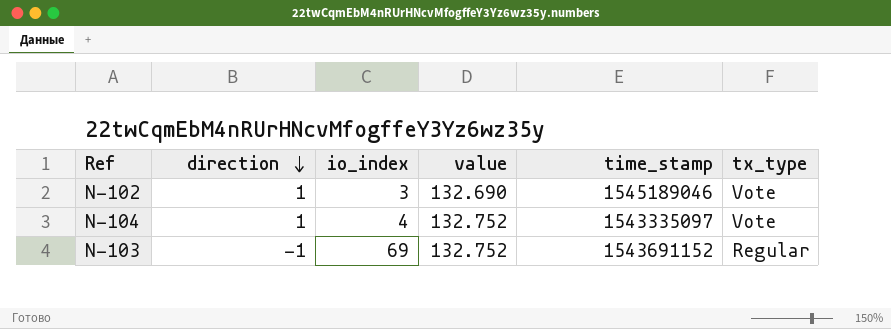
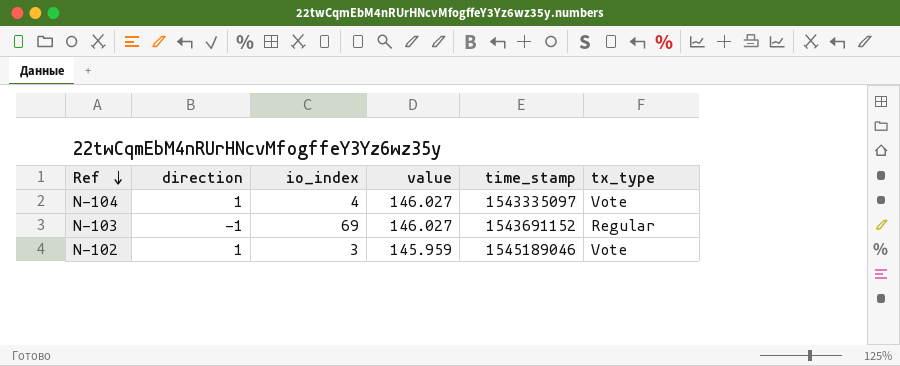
row order: direction descending -> Ref descending
N-104 | value: 132.752 -> 146.027
N-103 | value: 132.752 -> 146.027
N-102 | value: 132.690 -> 145.959

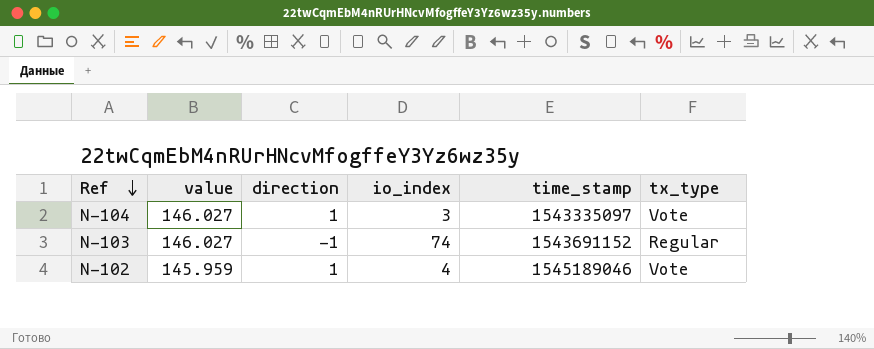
column value | position: 4 -> 2
N-104 | io_index: 4 -> 3
N-103 | io_index: 69 -> 74
N-102 | io_index: 3 -> 4

